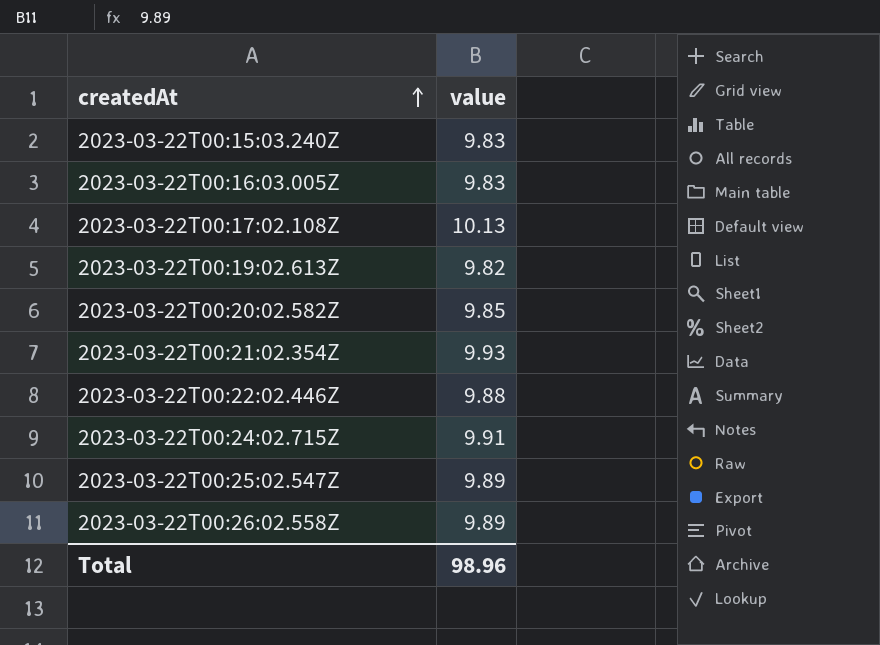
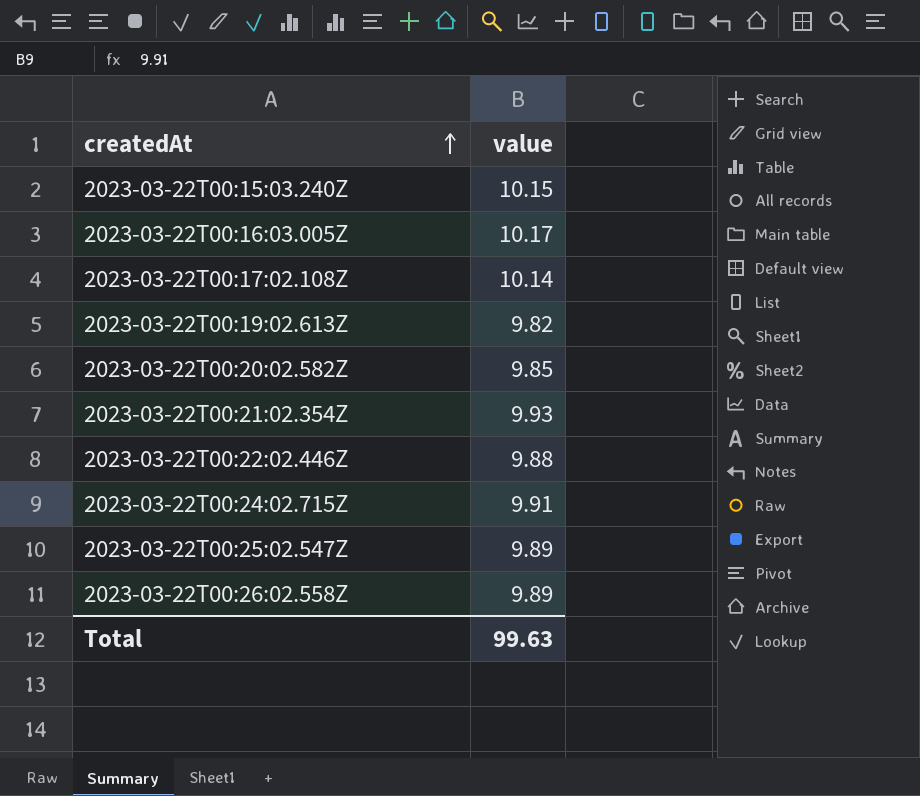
2023-03-22T00:15:03.240Z | value: 9.83 -> 10.15
2023-03-22T00:16:03.005Z | value: 9.83 -> 10.17
2023-03-22T00:17:02.108Z | value: 10.13 -> 10.14
Total | value: 98.96 -> 99.63

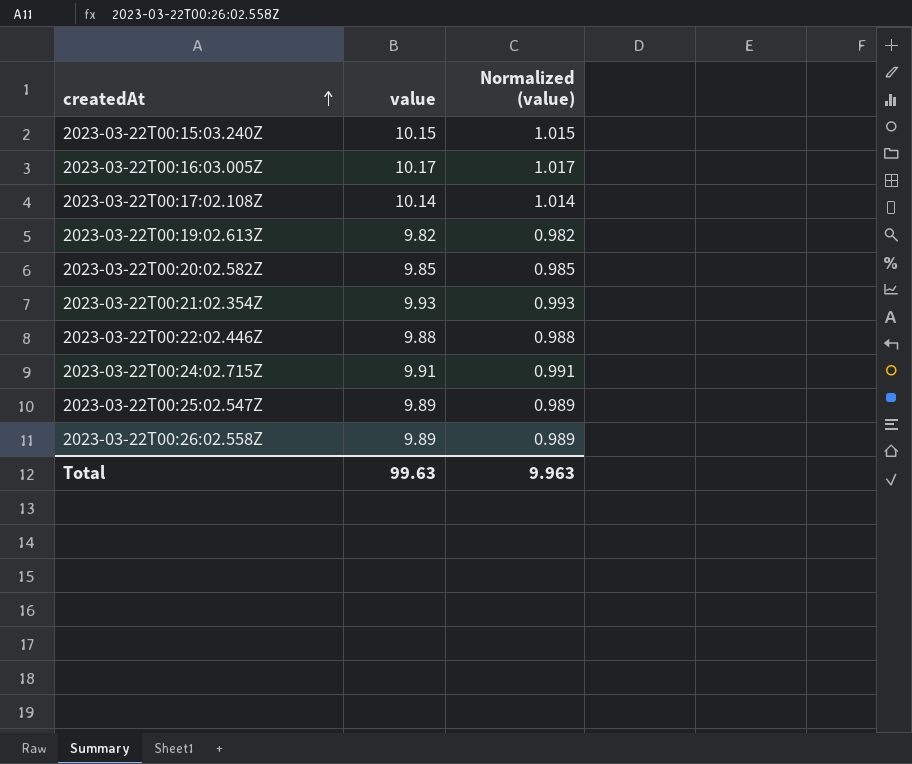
column Normalized (value) | formula: none -> [value] * 0.1

